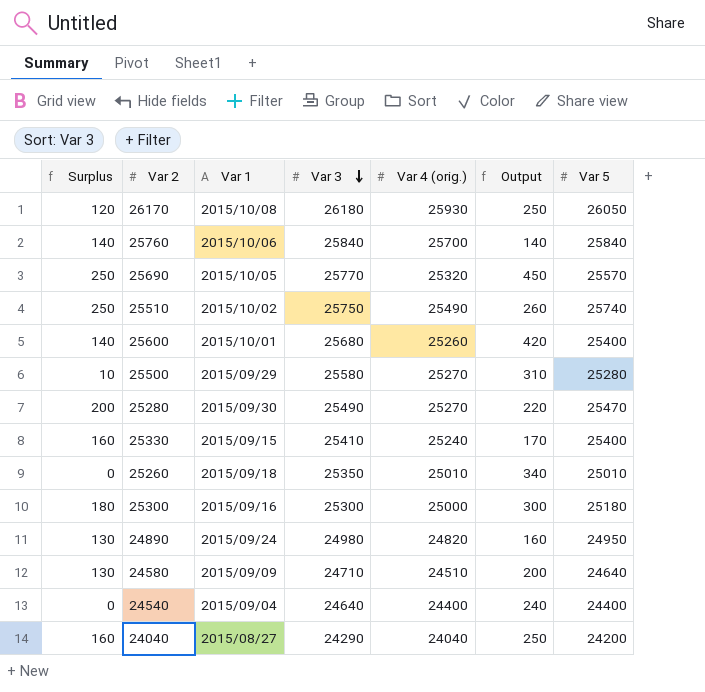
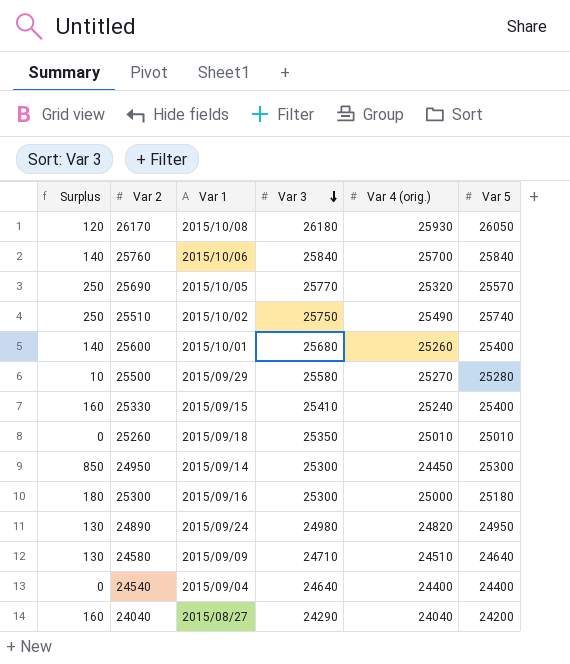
column Output | formula: [Var 3] - [Var 4 (orig.)] -> none
row 25280: 200 | 2015/09/30 | 25490 | 25270 | 220 | 25470 -> none
row 24950: none -> 850 | 2015/09/14 | 25300 | 24450 | 25300

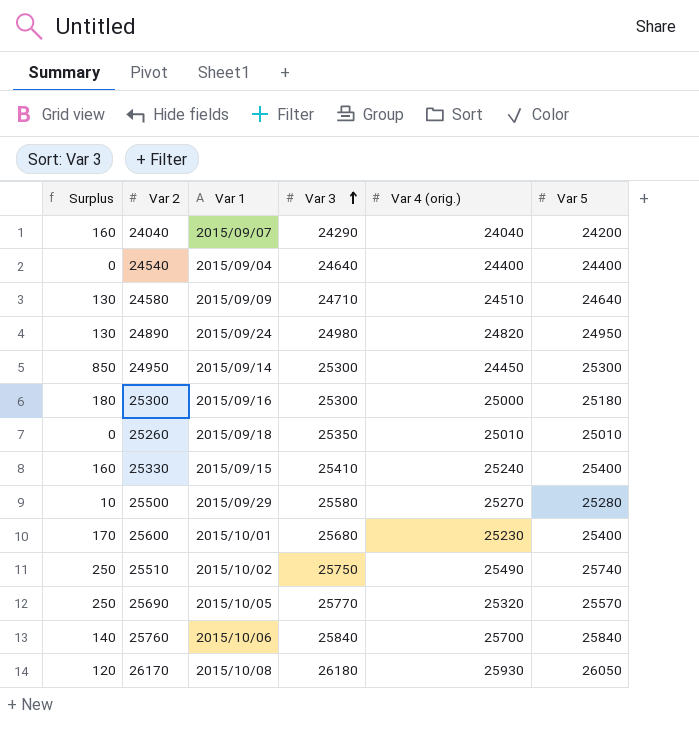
row order: Var 3 descending -> Var 3 ascending
24040 | Var 1: 2015/08/27 -> 2015/09/07
25600 | Surplus: 140 -> 170
25600 | Var 4 (orig.): 25260 -> 25230

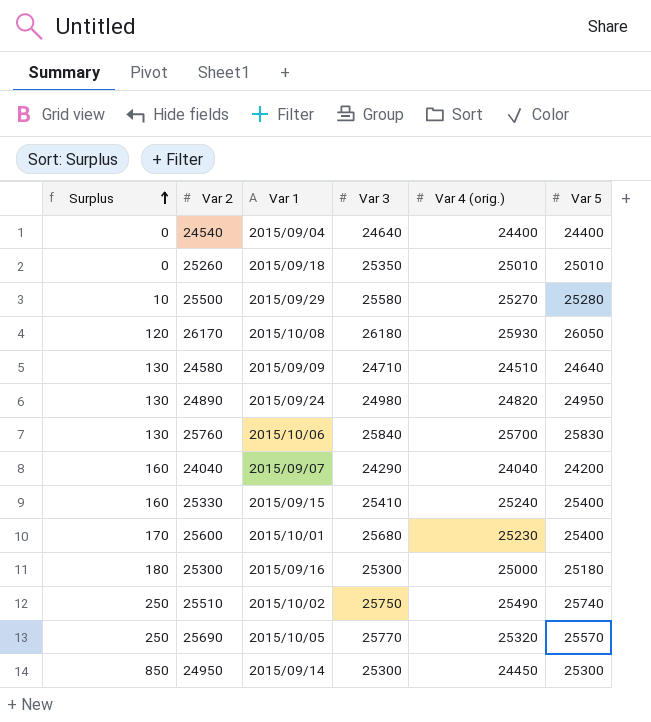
row order: Var 3 ascending -> Surplus ascending
25760 | Surplus: 140 -> 130
25760 | Var 5: 25840 -> 25830

